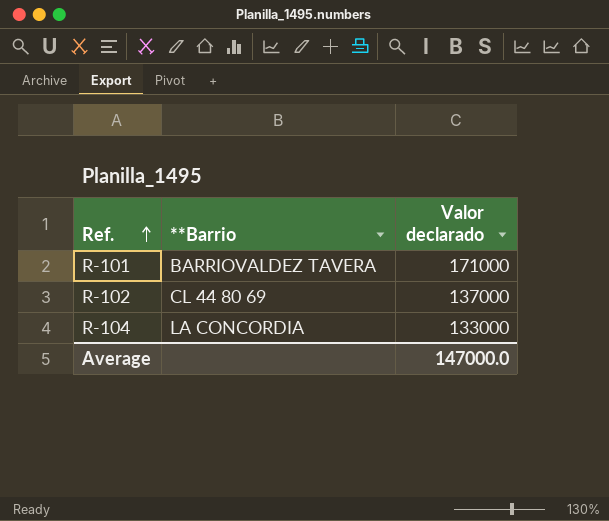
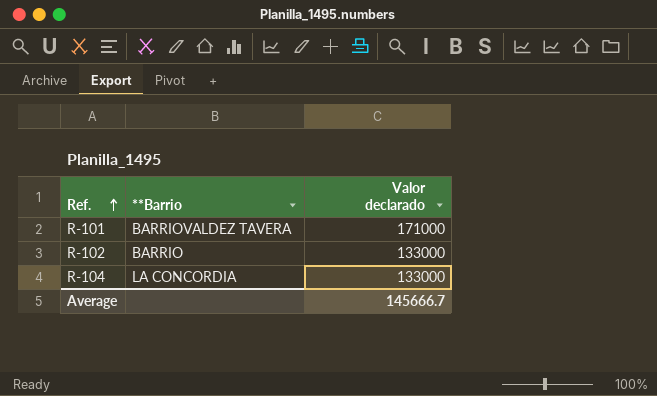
R-102 | **Barrio: CL 44 80 69 -> BARRIO
R-102 | Valor declarado: 137000 -> 133000
Average | Valor declarado: 147000.0 -> 145666.7

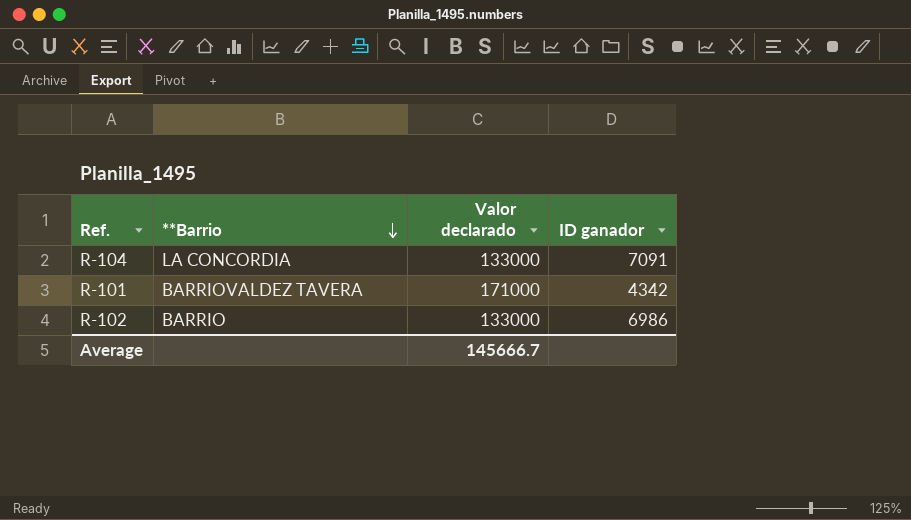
row order: Ref. ascending -> **Barrio descending
column ID ganador | position: none -> 4

